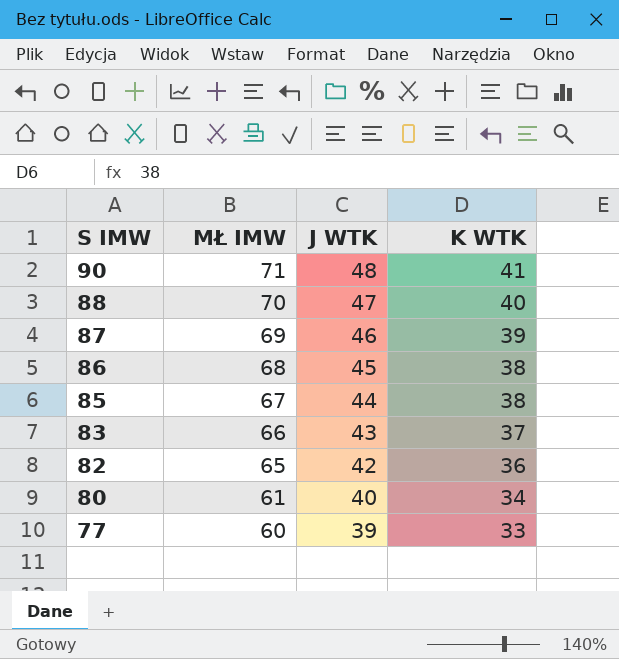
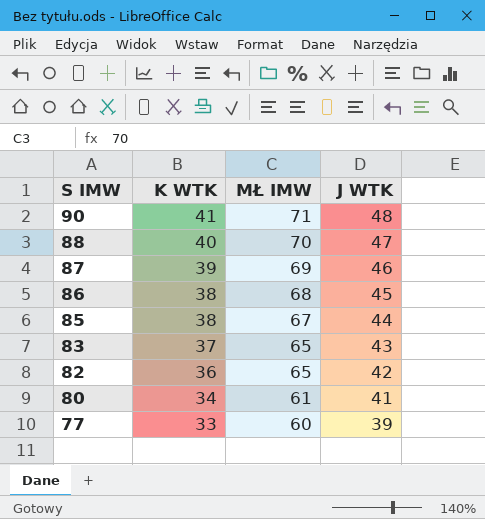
column K WTK | position: 4 -> 2
83 | MŁ IMW: 66 -> 65
80 | J WTK: 40 -> 41

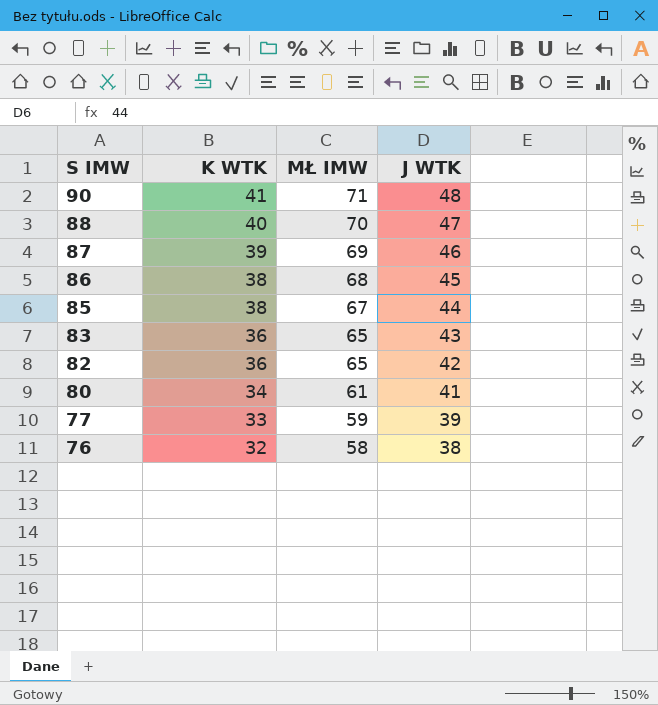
83 | K WTK: 37 -> 36
77 | MŁ IMW: 60 -> 59
row 76: none -> 32 | 58 | 38

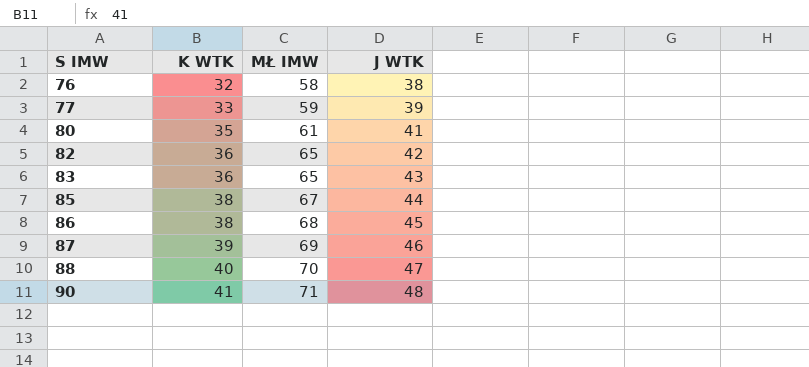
row order: S IMW descending -> S IMW ascending
80 | K WTK: 34 -> 35

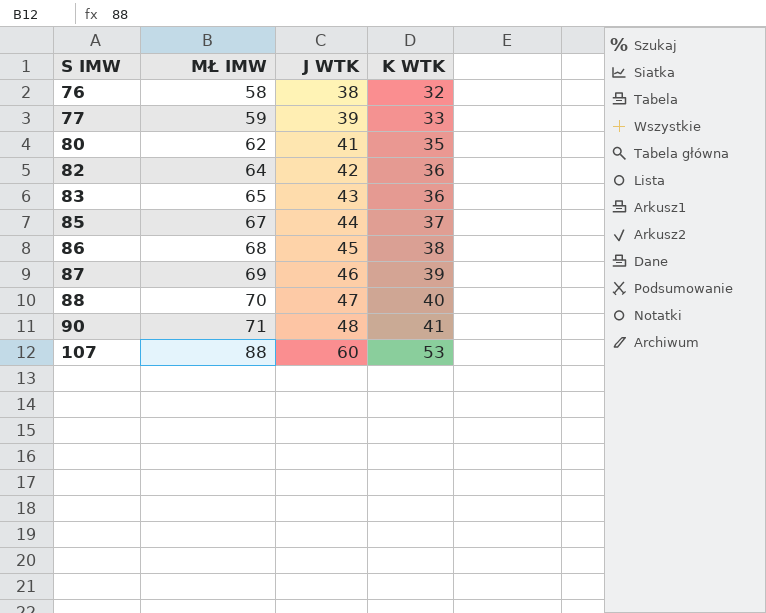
column K WTK | position: 2 -> 4
80 | MŁ IMW: 61 -> 62
82 | MŁ IMW: 65 -> 64
85 | K WTK: 38 -> 37
row 107: none -> 88 | 60 | 53

